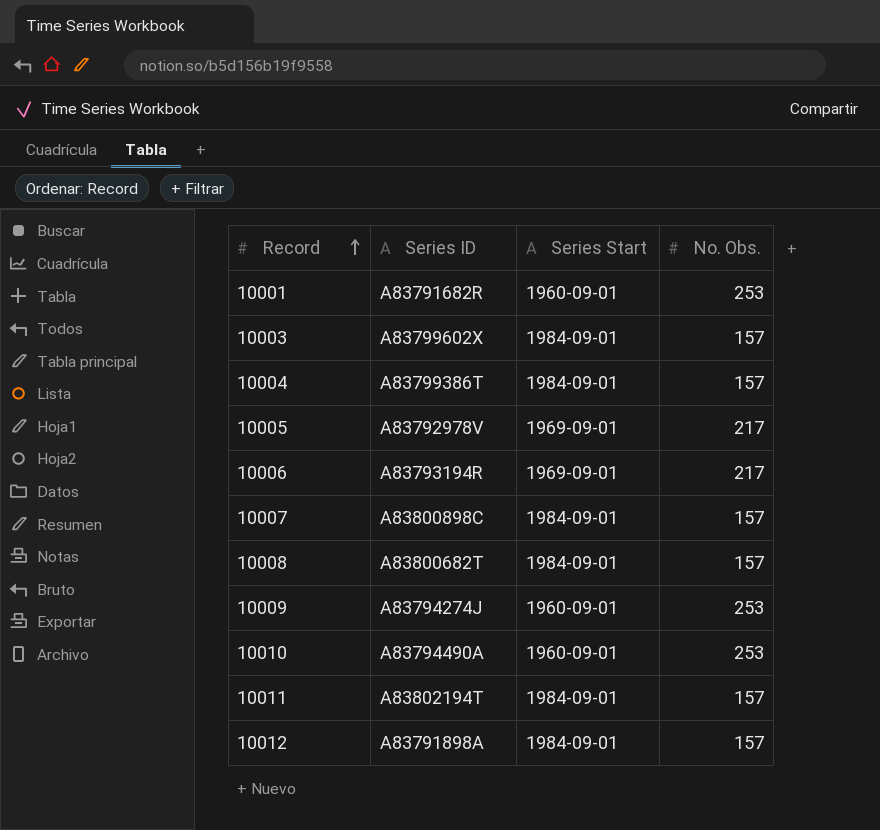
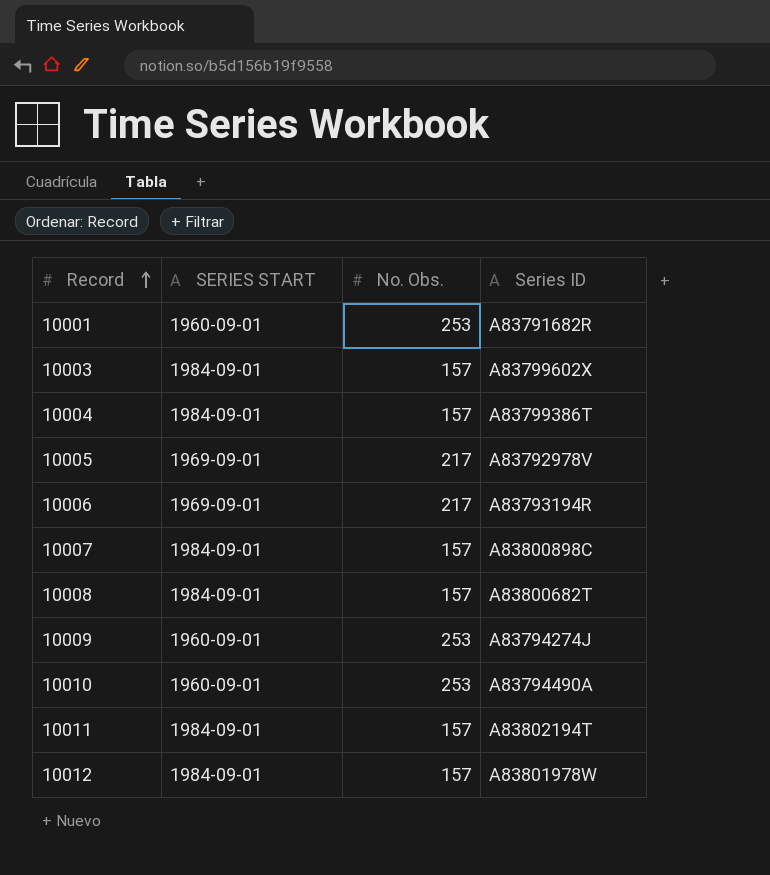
column name: Series Start -> SERIES START
column Series ID | position: 2 -> 4
10012 | Series ID: A83791898A -> A83801978W

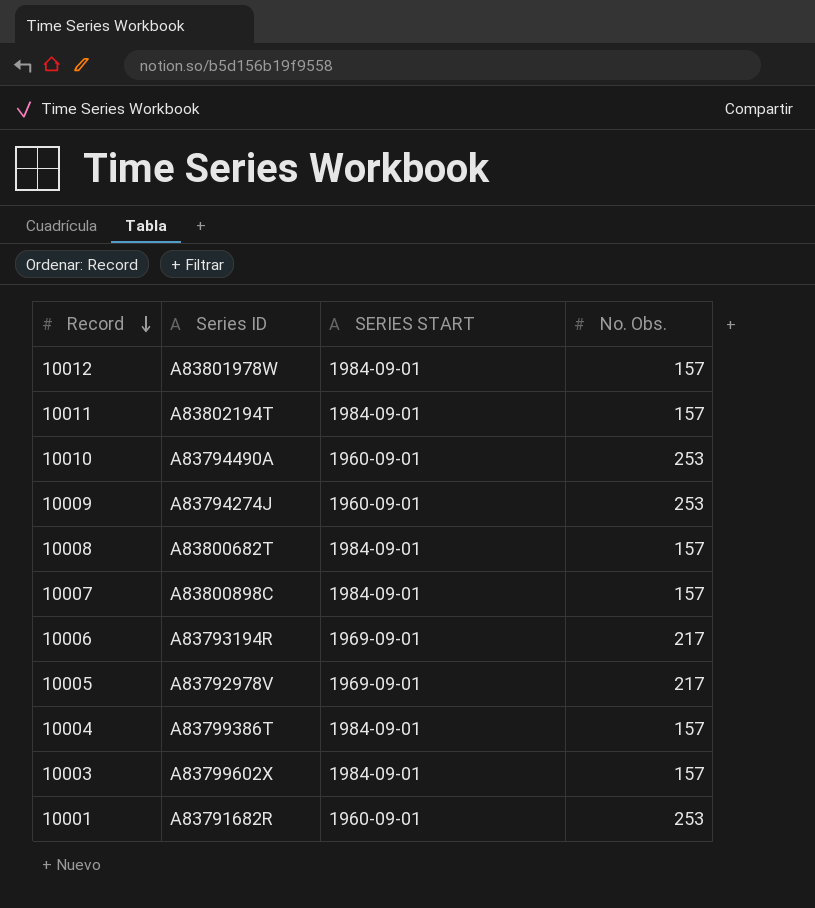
row order: Record ascending -> Record descending
column Series ID | position: 4 -> 2

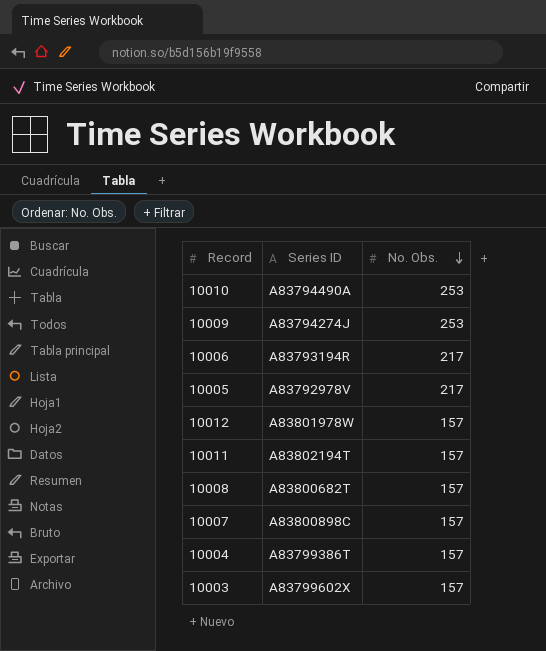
row order: Record descending -> No. Obs. descending
column SERIES START | position: 3 -> none
row 10001: A83791682R | 1960-09-01 | 253 -> none

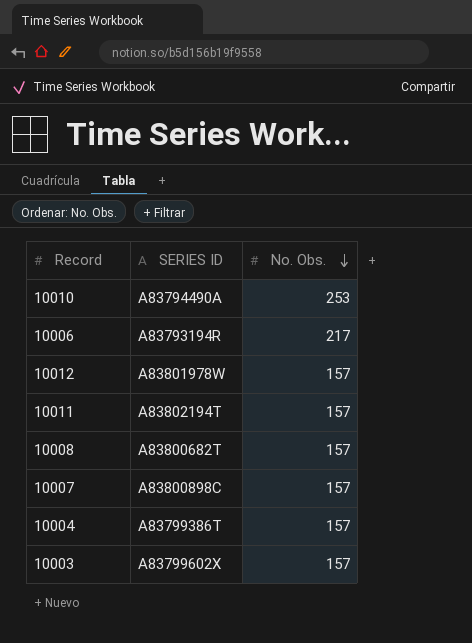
column name: Series ID -> SERIES ID
row 10009: A83794274J | 253 -> none
row 10005: A83792978V | 217 -> none

